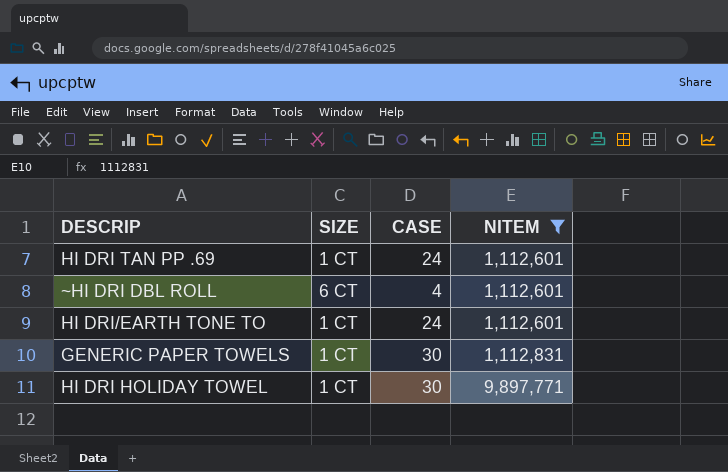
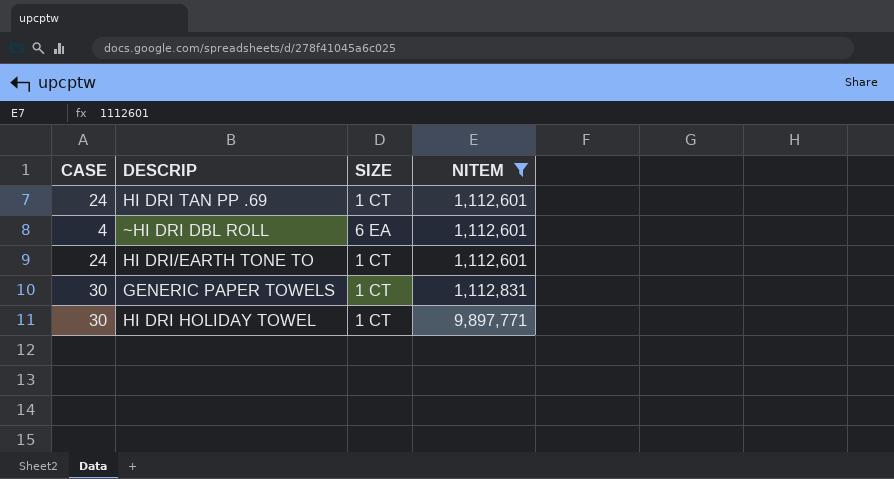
column CASE | position: 3 -> 1
~HI DRI DBL ROLL | SIZE: 6 CT -> 6 EA

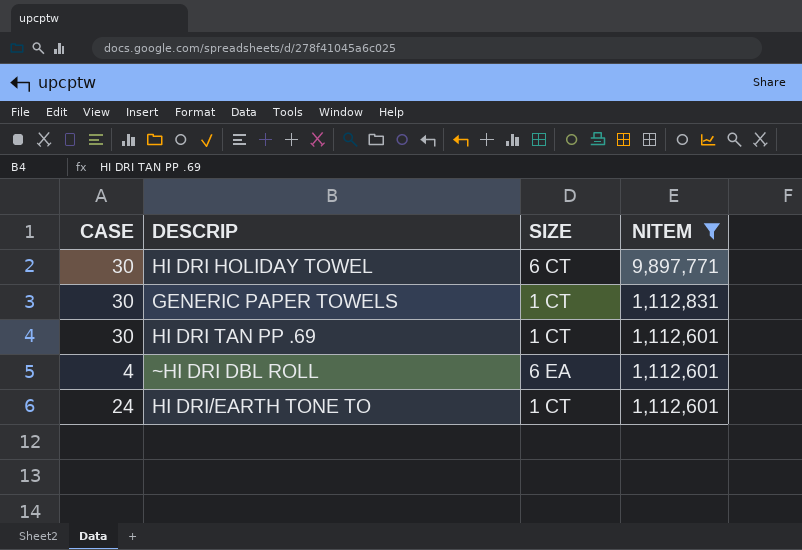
row order: NITEM ascending -> NITEM descending
HI DRI HOLIDAY TOWEL | SIZE: 1 CT -> 6 CT
HI DRI TAN PP .69 | CASE: 24 -> 30

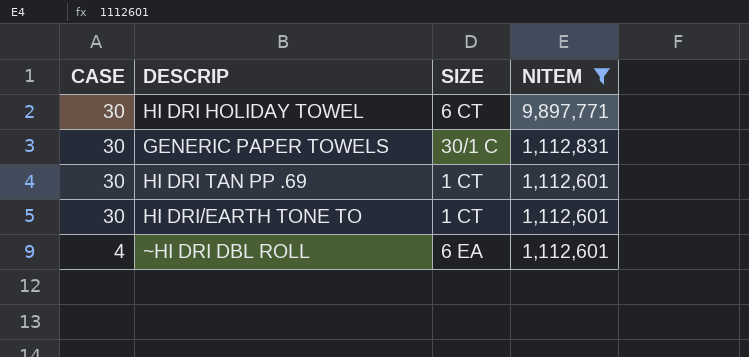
row order: NITEM descending -> CASE descending
GENERIC PAPER TOWELS | SIZE: 1 CT -> 30/1 C
HI DRI/EARTH TONE TO | CASE: 24 -> 30

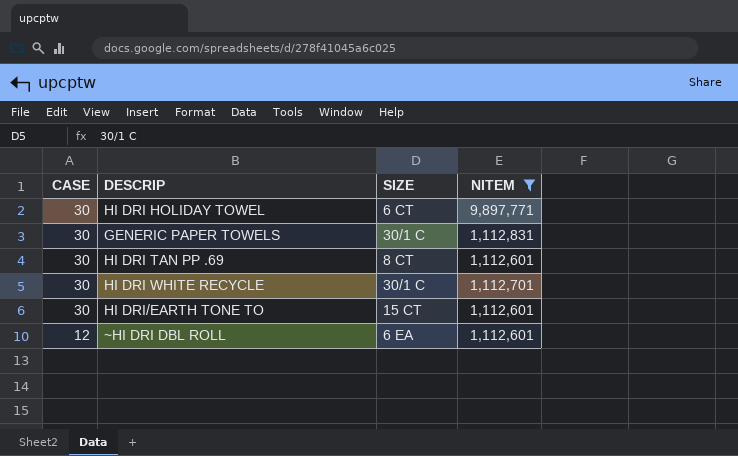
HI DRI TAN PP .69 | SIZE: 1 CT -> 8 CT
row HI DRI WHITE RECYCLE: none -> 30 | 30/1 C | 1,112,701
HI DRI/EARTH TONE TO | SIZE: 1 CT -> 15 CT
~HI DRI DBL ROLL | CASE: 4 -> 12

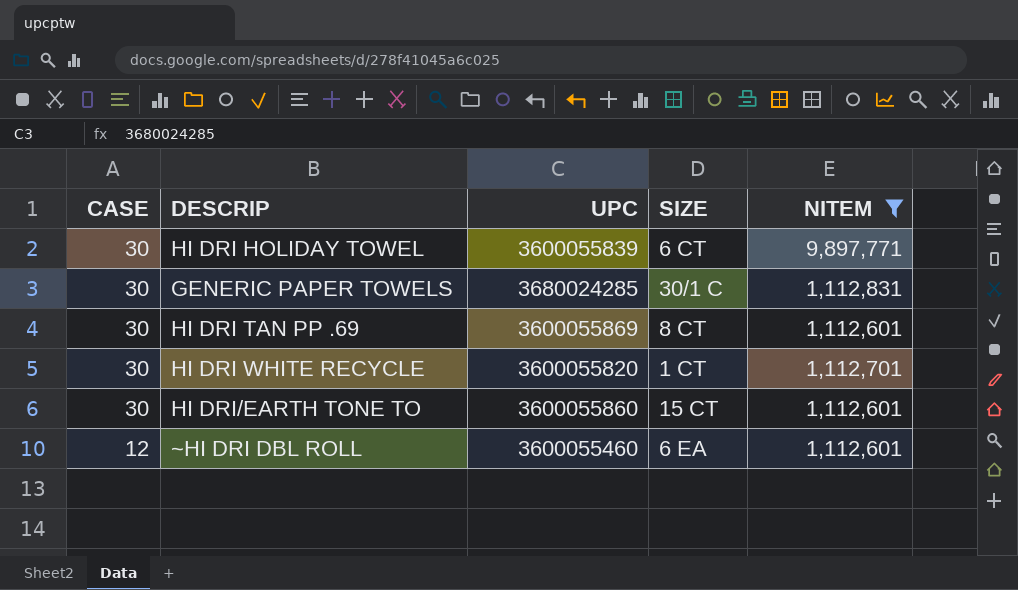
column UPC | position: none -> 3
HI DRI WHITE RECYCLE | SIZE: 30/1 C -> 1 CT

